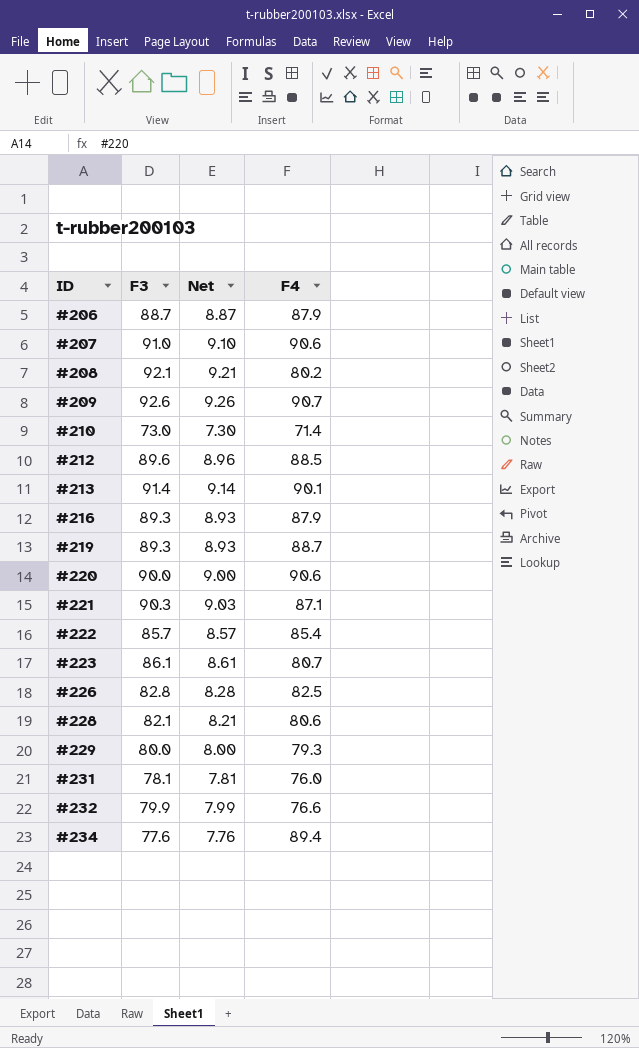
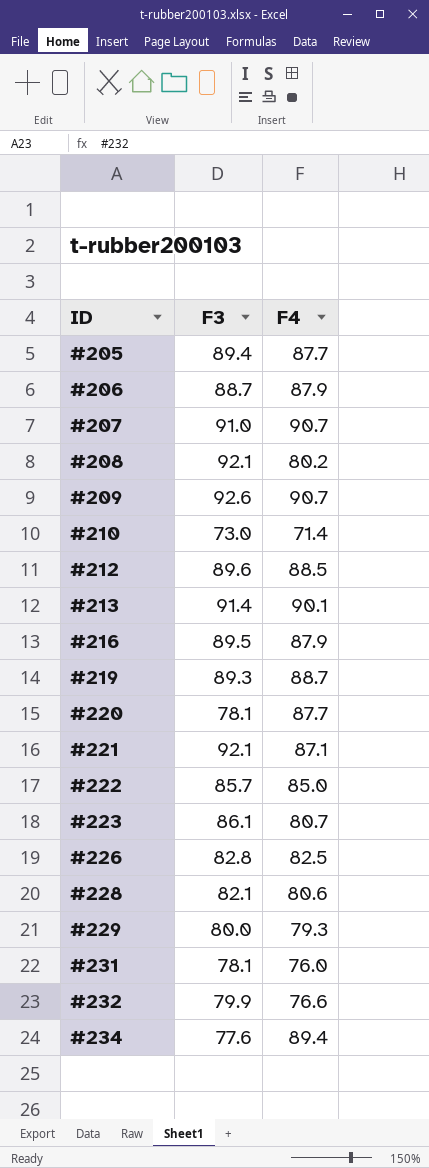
column Net | formula: [F3] * 0.1 -> none
row #205: none -> 89.4 | 87.7
#207 | F4: 90.6 -> 90.7
#216 | F3: 89.3 -> 89.5
#220 | F3: 90.0 -> 78.1
#220 | F4: 90.6 -> 87.7
#221 | F3: 90.3 -> 92.1
#222 | F4: 85.4 -> 85.0

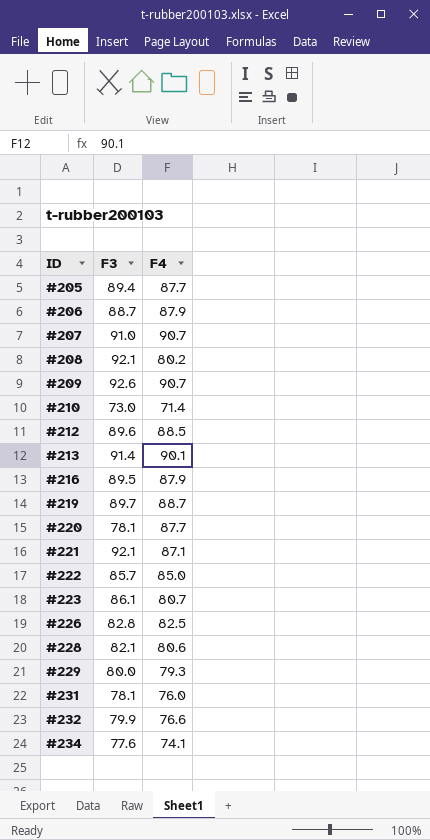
#219 | F3: 89.3 -> 89.7
#234 | F4: 89.4 -> 74.1

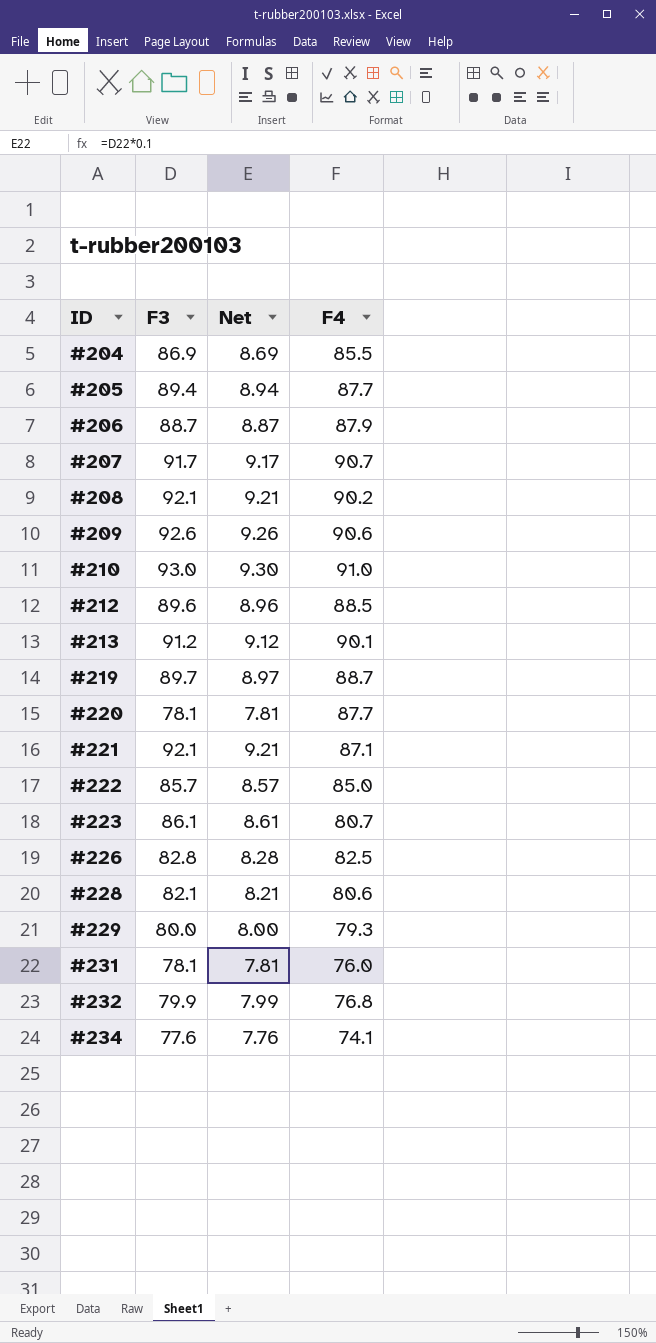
column Net | formula: none -> [F3] * 0.1
row #216: 89.5 | 87.9 -> none
row #204: none -> 86.9 | 8.69 | 85.5
#207 | F3: 91.0 -> 91.7
#208 | F4: 80.2 -> 90.2
#209 | F4: 90.7 -> 90.6
#210 | F3: 73.0 -> 93.0
#210 | F4: 71.4 -> 91.0
#213 | F3: 91.4 -> 91.2
#232 | F4: 76.6 -> 76.8

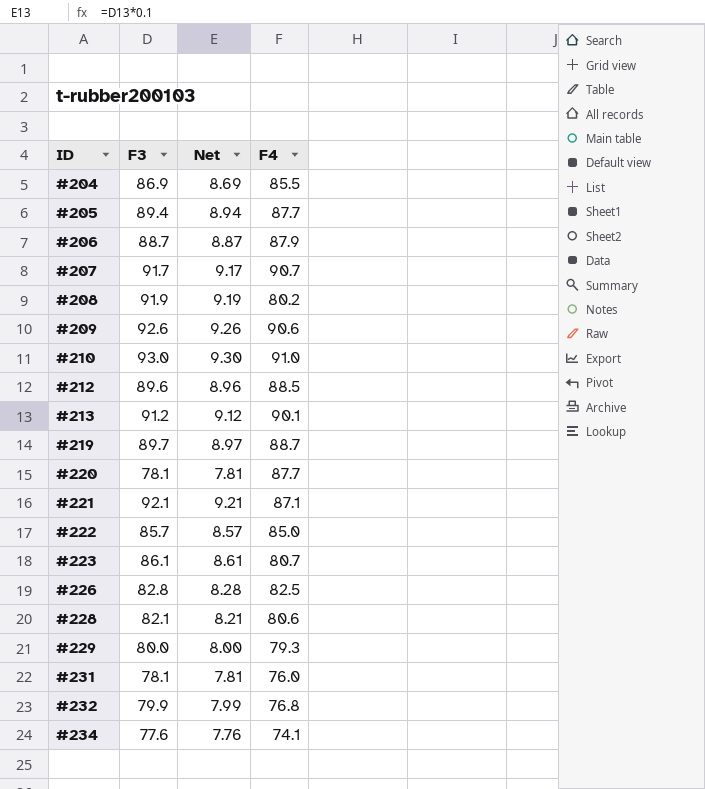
#208 | F3: 92.1 -> 91.9
#208 | Net: 9.21 -> 9.19
#208 | F4: 90.2 -> 80.2

